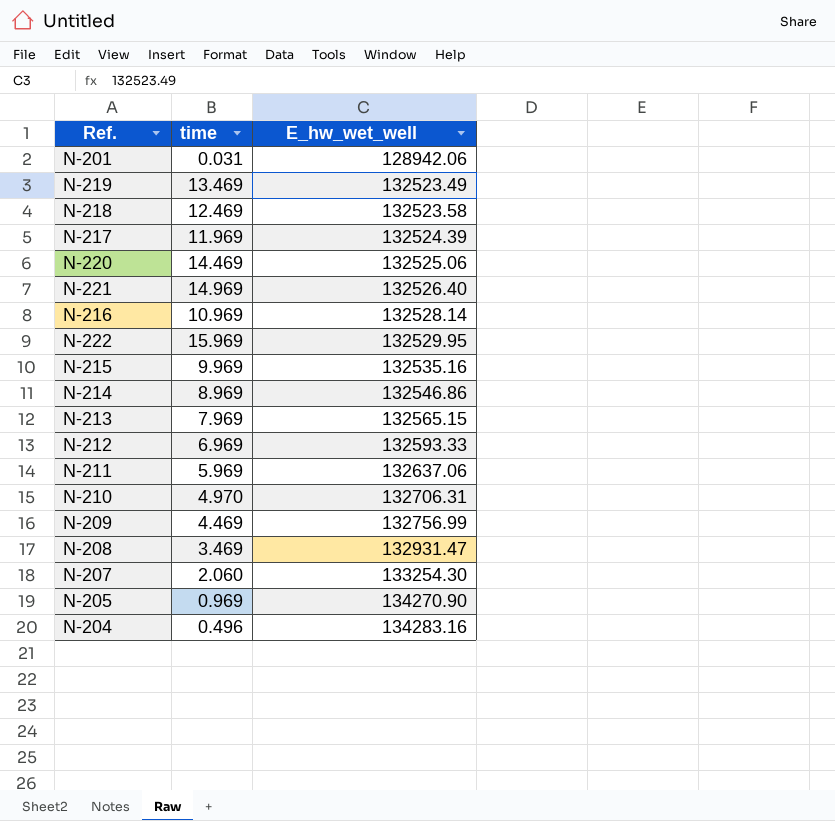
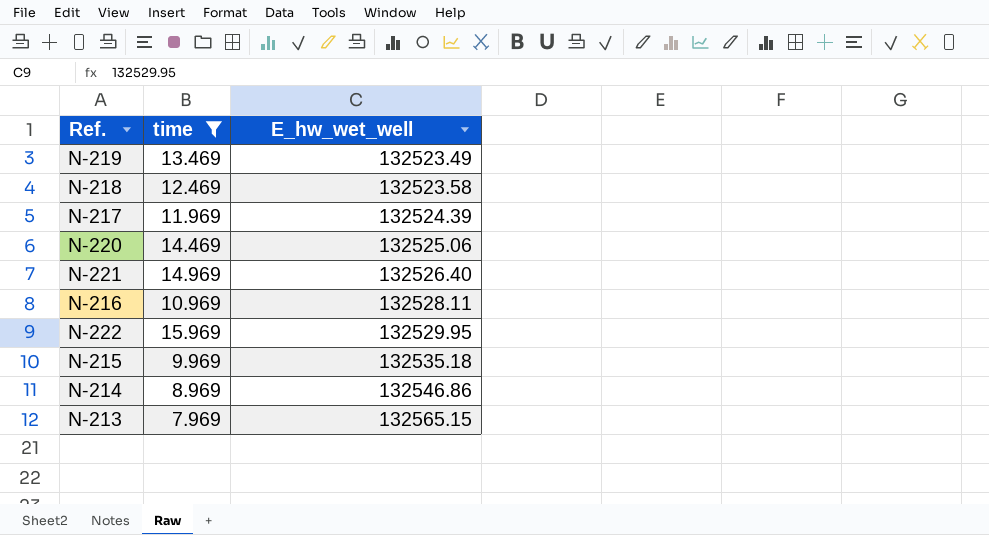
filter: none -> time >= 7.969
N-216 | E_hw_wet_well: 132528.14 -> 132528.11
N-215 | E_hw_wet_well: 132535.16 -> 132535.18

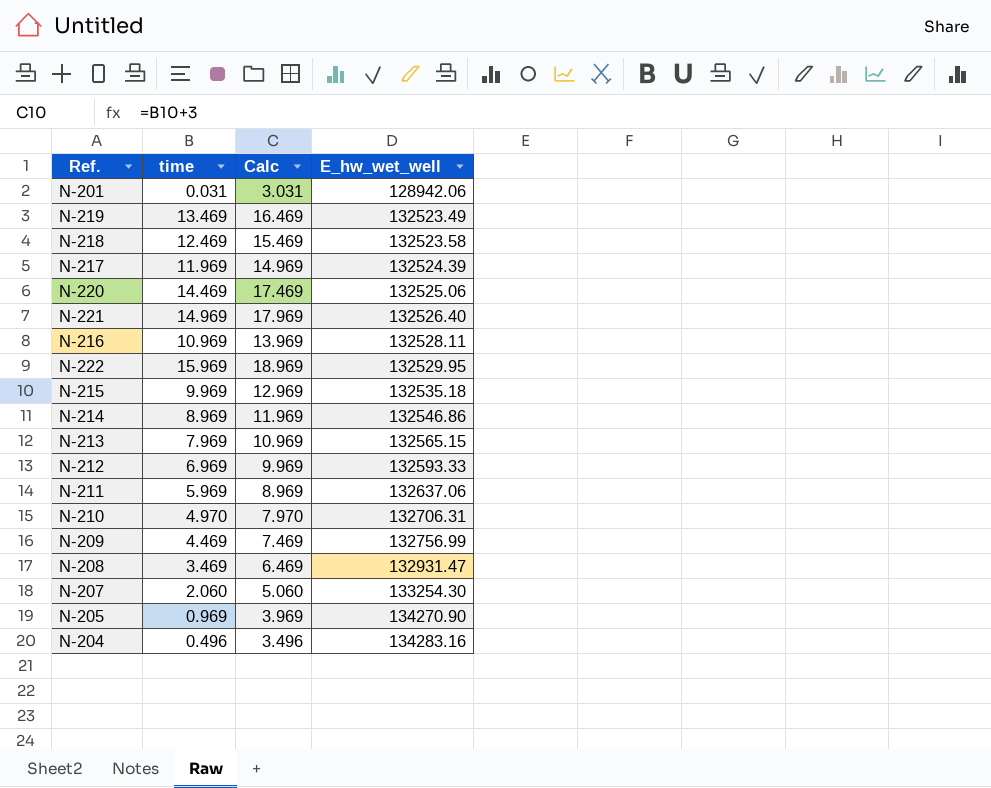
filter: time >= 7.969 -> none
column Calc | formula: none -> [time] + 3

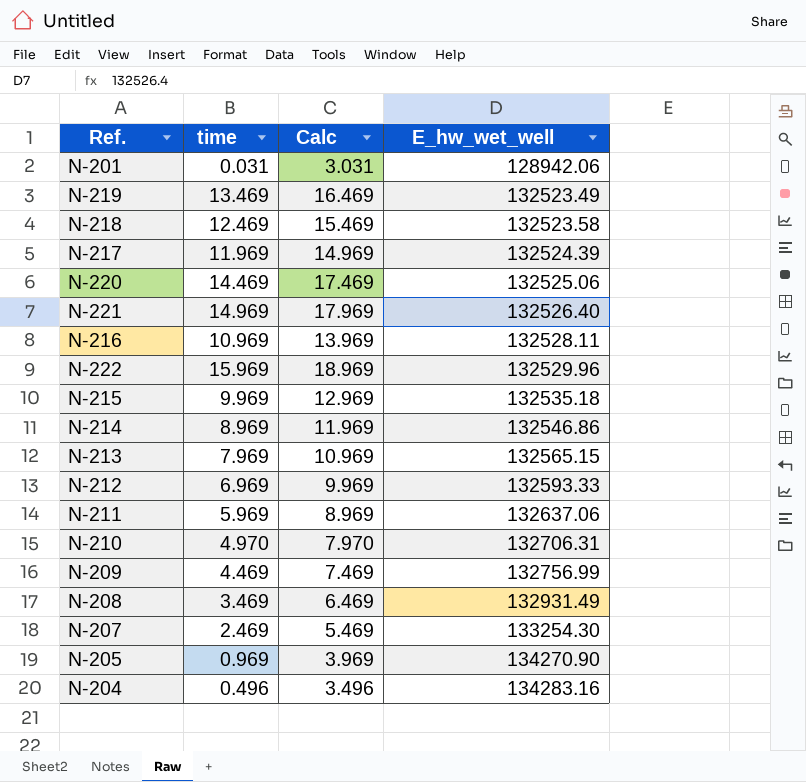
N-222 | E_hw_wet_well: 132529.95 -> 132529.96
N-208 | E_hw_wet_well: 132931.47 -> 132931.49
N-207 | time: 2.060 -> 2.469
N-207 | Calc: 5.060 -> 5.469

